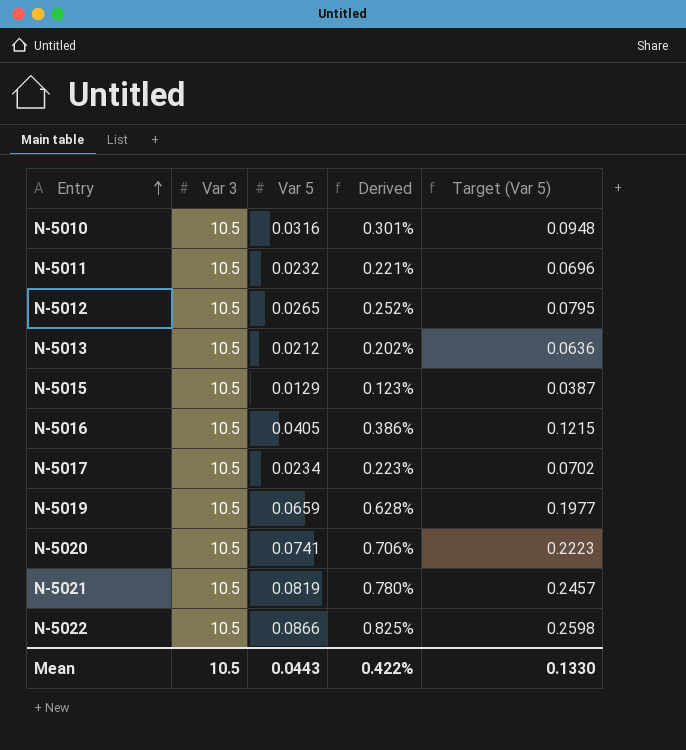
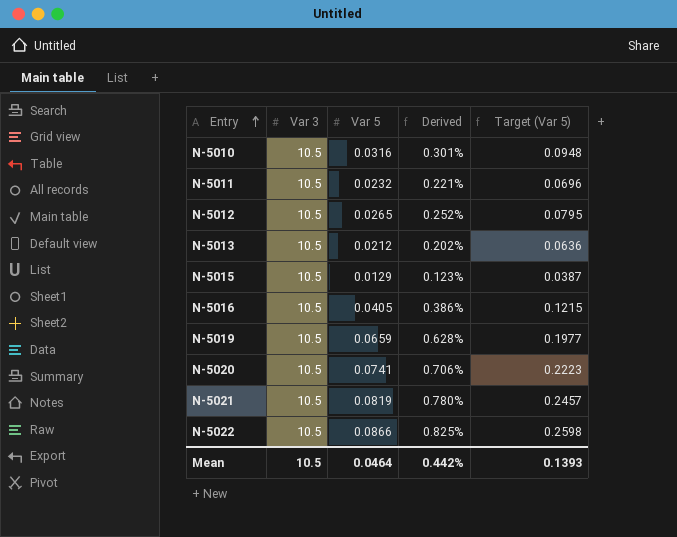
row N-5017: 10.5 | 0.0234 | 0.223% | 0.0702 -> none
Mean | Var 5: 0.0443 -> 0.0464
Mean | Derived: 0.422% -> 0.442%
Mean | Target (Var 5): 0.1330 -> 0.1393

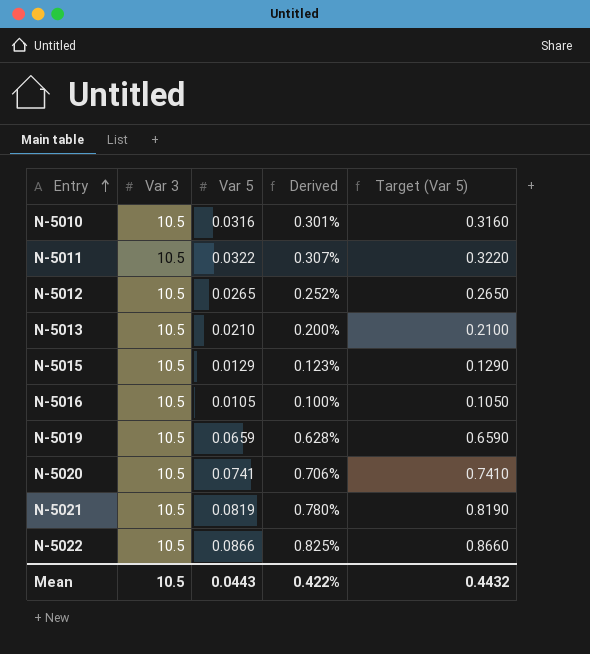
column Target (Var 5) | formula: [Var 5] * 3 -> [Var 5] * 10
N-5011 | Var 5: 0.0232 -> 0.0322
N-5011 | Derived: 0.221% -> 0.307%
N-5013 | Var 5: 0.0212 -> 0.0210
N-5013 | Derived: 0.202% -> 0.200%
N-5016 | Var 5: 0.0405 -> 0.0105
N-5016 | Derived: 0.386% -> 0.100%
Mean | Var 5: 0.0464 -> 0.0443
Mean | Derived: 0.442% -> 0.422%
Mean | Target (Var 5): 0.1393 -> 0.4432

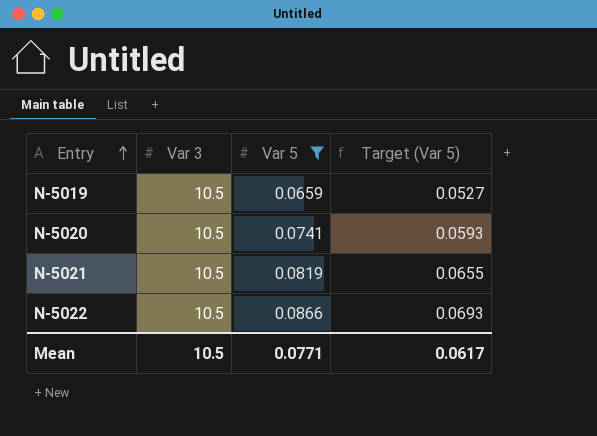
filter: none -> Var 5 >= 0.0659
column Derived | formula: [Var 5] / [Var 3] -> none
column Target (Var 5) | formula: [Var 5] * 10 -> [Var 5] * 0.8
Mean | Var 5: 0.0443 -> 0.0771
Mean | Target (Var 5): 0.4432 -> 0.0617

